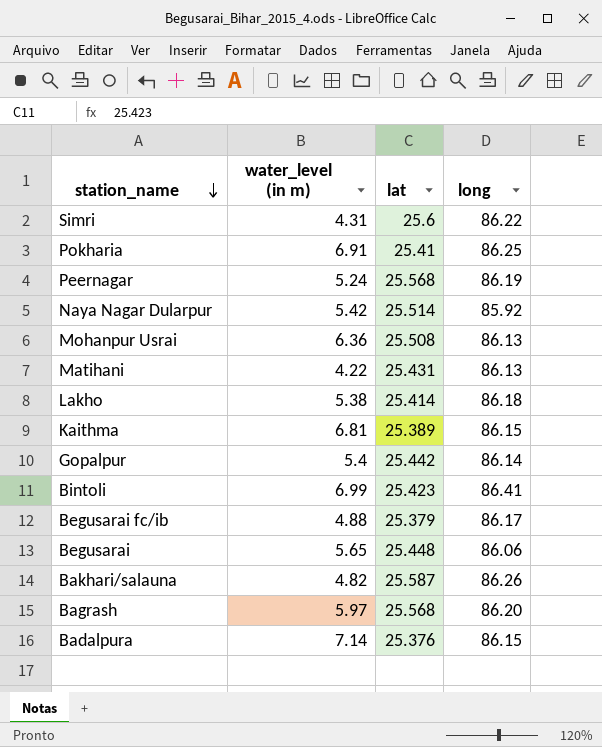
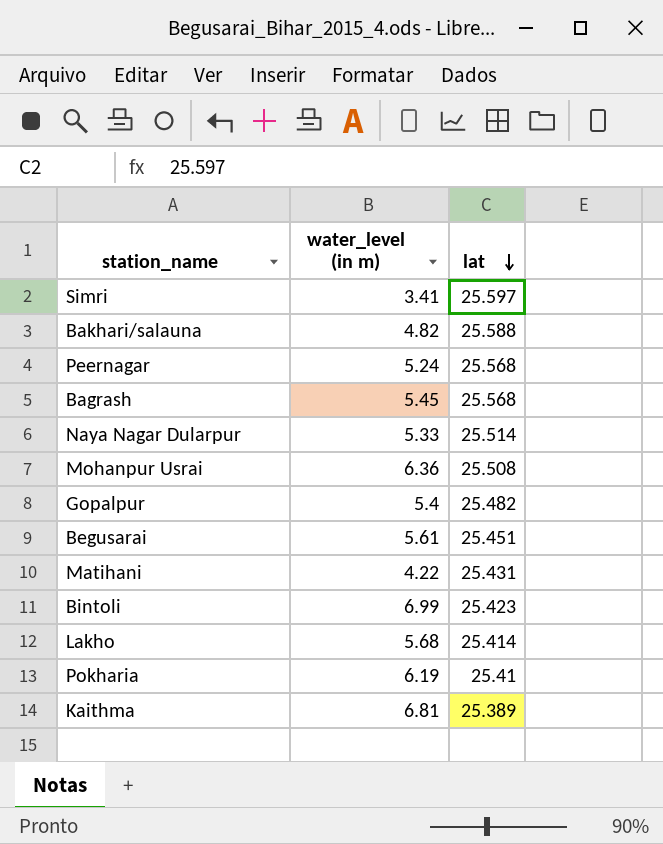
row order: station_name descending -> lat descending
column long | position: 4 -> none
row Begusarai fc/ib: 4.88 | 25.379 | 86.17 -> none
row Badalpura: 7.14 | 25.376 | 86.15 -> none
Simri | water_level (in m): 4.31 -> 3.41
Simri | lat: 25.6 -> 25.597
Bakhari/salauna | lat: 25.587 -> 25.588
Bagrash | water_level (in m): 5.97 -> 5.45
Naya Nagar Dularpur | water_level (in m): 5.42 -> 5.33
Gopalpur | lat: 25.442 -> 25.482
Begusarai | water_level (in m): 5.65 -> 5.61
Begusarai | lat: 25.448 -> 25.451
Lakho | water_level (in m): 5.38 -> 5.68
Pokharia | water_level (in m): 6.91 -> 6.19

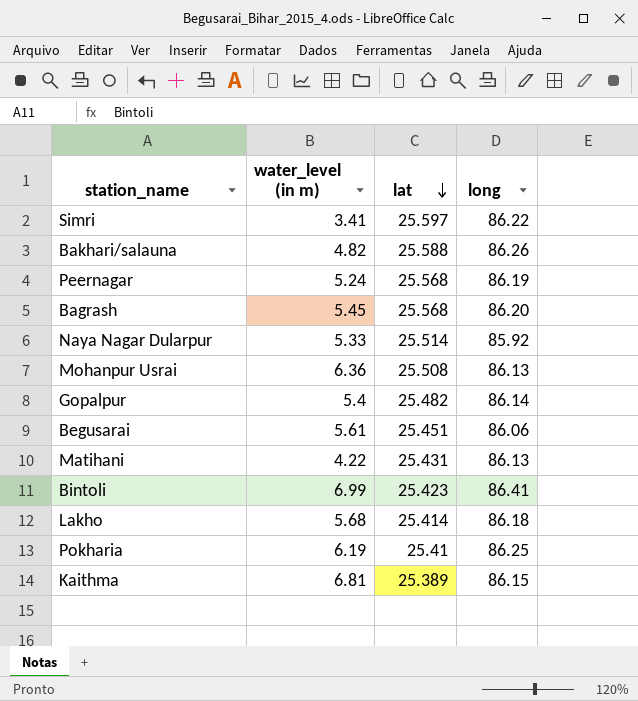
column long | position: none -> 4

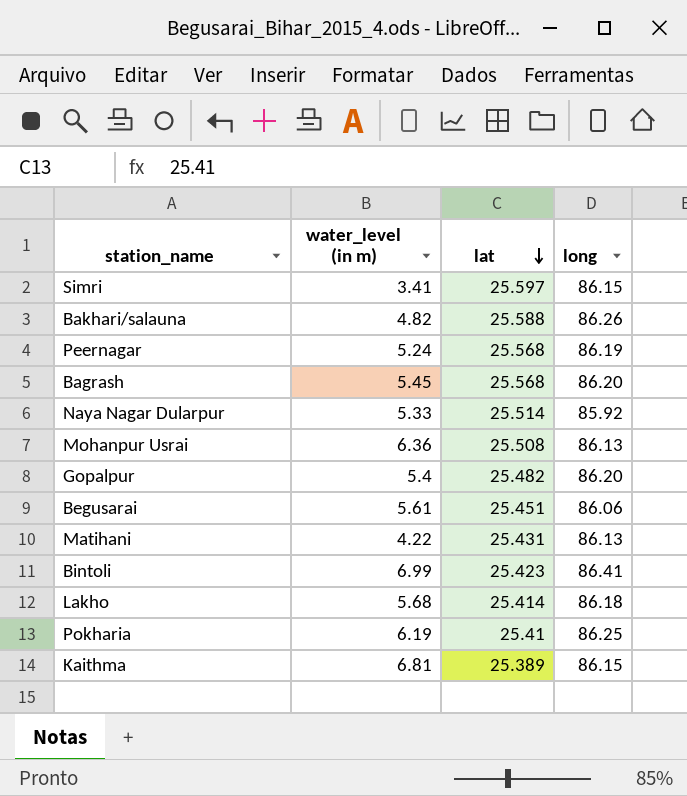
Simri | long: 86.22 -> 86.15
Gopalpur | long: 86.14 -> 86.20

